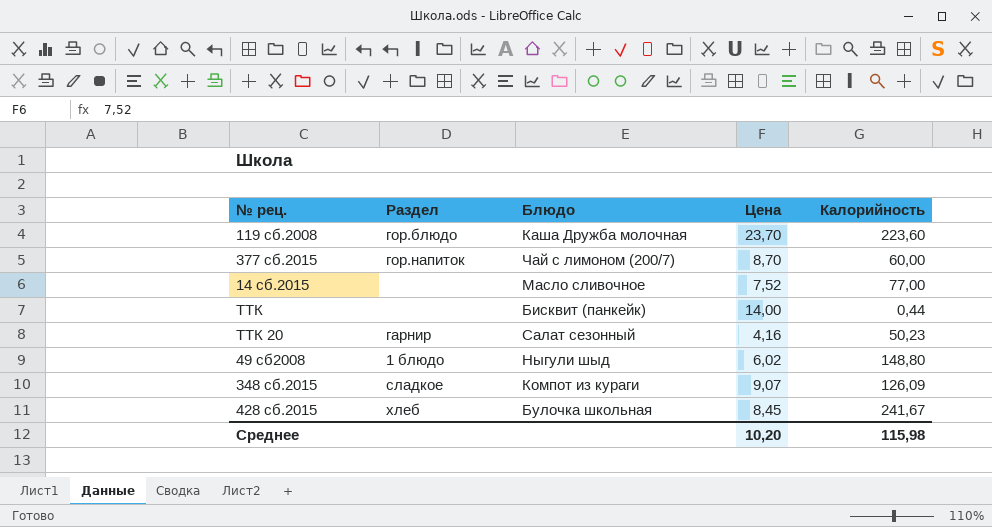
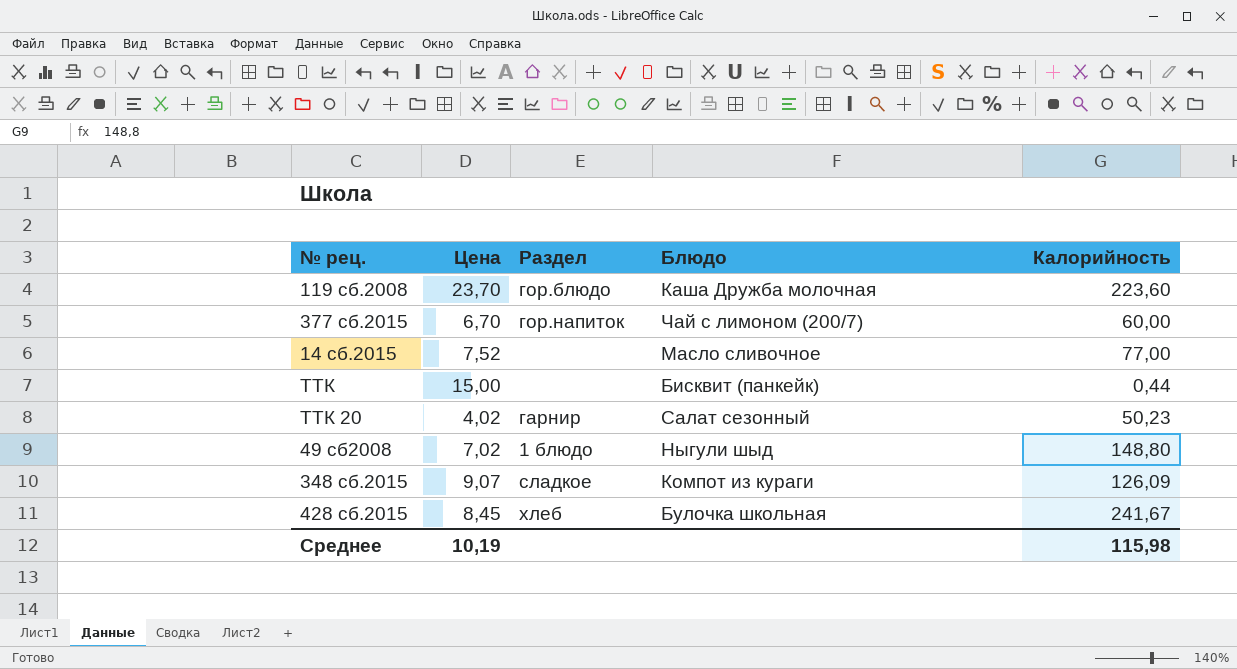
column Цена | position: 4 -> 2
377 сб.2015 | Цена: 8,70 -> 6,70
ТТК | Цена: 14,00 -> 15,00
ТТК 20 | Цена: 4,16 -> 4,02
49 сб2008 | Цена: 6,02 -> 7,02
Среднее | Цена: 10,20 -> 10,19

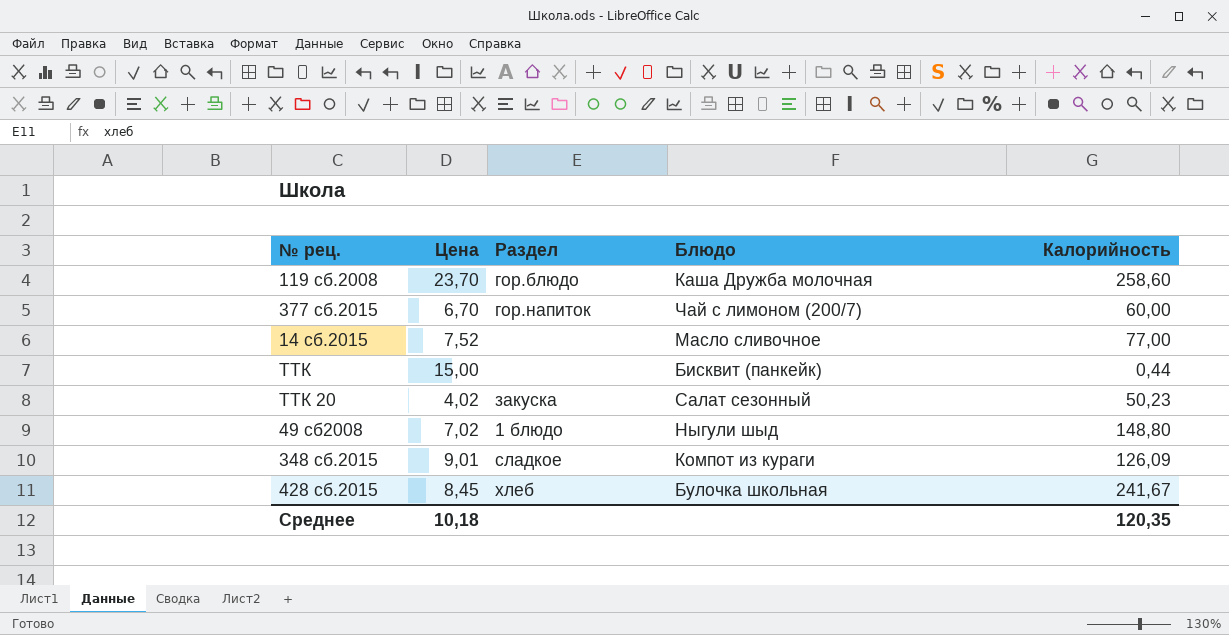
119 сб.2008 | Калорийность: 223,60 -> 258,60
ТТК 20 | Раздел: гарнир -> закуска
348 сб.2015 | Цена: 9,07 -> 9,01
Среднее | Цена: 10,19 -> 10,18
Среднее | Калорийность: 115,98 -> 120,35

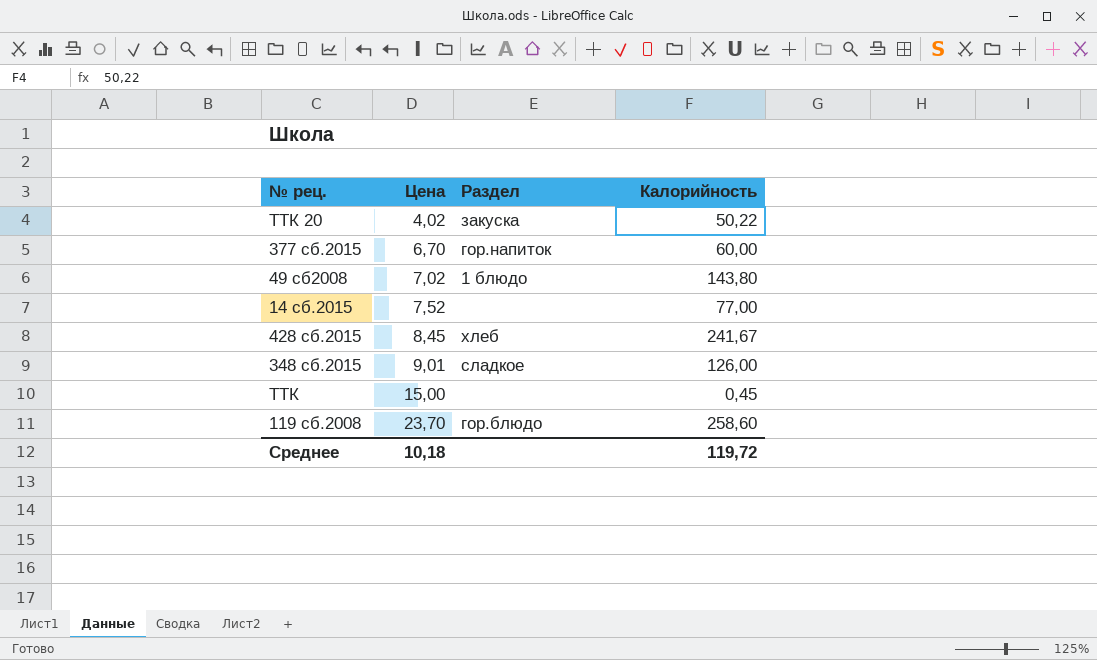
row order: none -> Цена ascending
column Блюдо | position: 4 -> none
ТТК 20 | Калорийность: 50,23 -> 50,22
49 сб2008 | Калорийность: 148,80 -> 143,80
348 сб.2015 | Калорийность: 126,09 -> 126,00
ТТК | Калорийность: 0,44 -> 0,45
Среднее | Калорийность: 120,35 -> 119,72

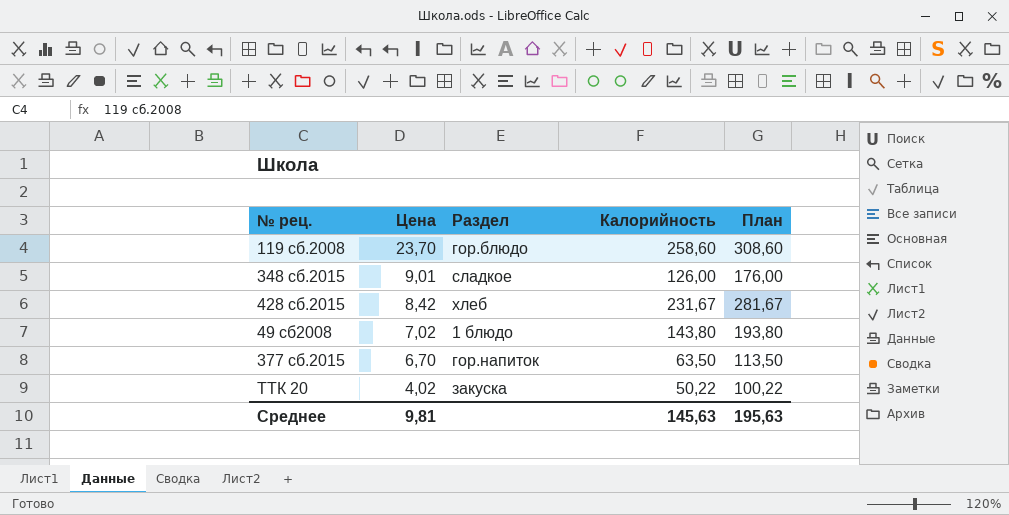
row order: Цена ascending -> Цена descending
column План | formula: none -> [Калорийность] + 50
row 14 сб.2015: 7,52 | none | 77,00 -> none
row ТТК: 15,00 | none | 0,45 -> none
428 сб.2015 | Цена: 8,45 -> 8,42
428 сб.2015 | Калорийность: 241,67 -> 231,67
377 сб.2015 | Калорийность: 60,00 -> 63,50
Среднее | Цена: 10,18 -> 9,81
Среднее | Калорийность: 119,72 -> 145,63

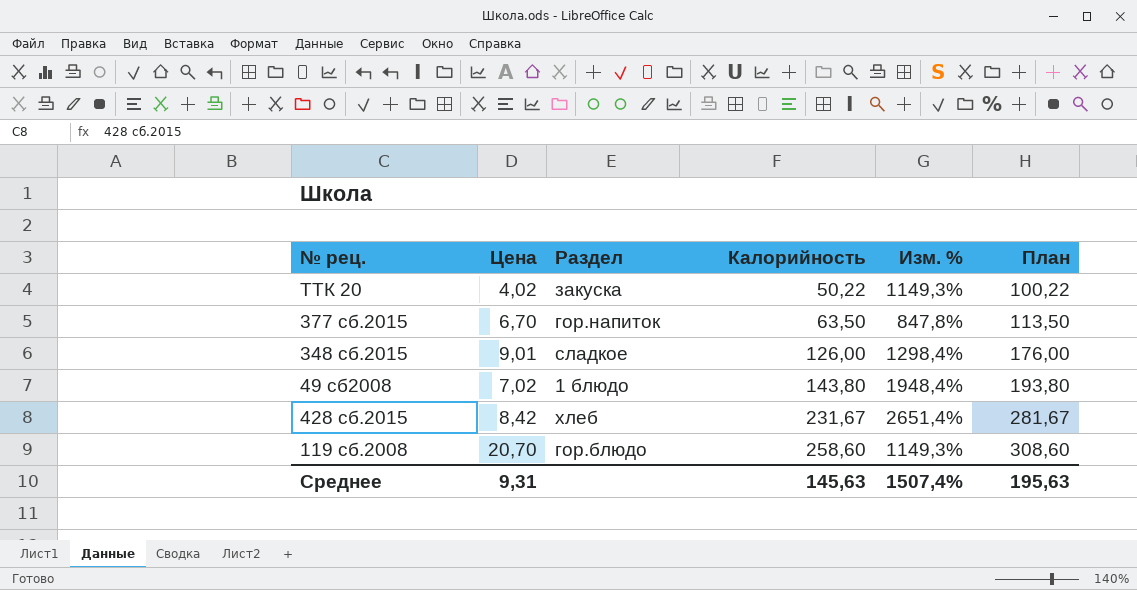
row order: Цена descending -> Калорийность ascending
column Изм. % | formula: none -> ([Калорийность] - [Цена]) / [Цена]
119 сб.2008 | Цена: 23,70 -> 20,70
Среднее | Цена: 9,81 -> 9,31

